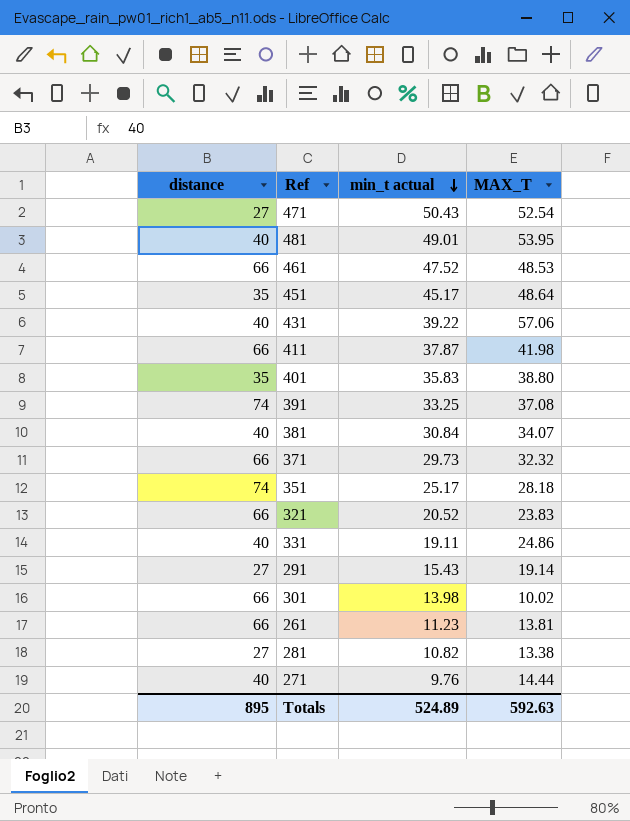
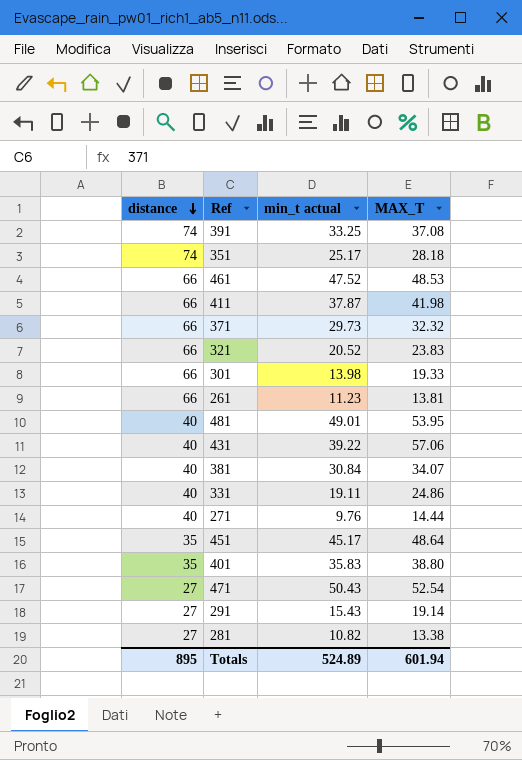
row order: min_t actual descending -> distance descending
301 | MAX_T: 10.02 -> 19.33
Totals | MAX_T: 592.63 -> 601.94

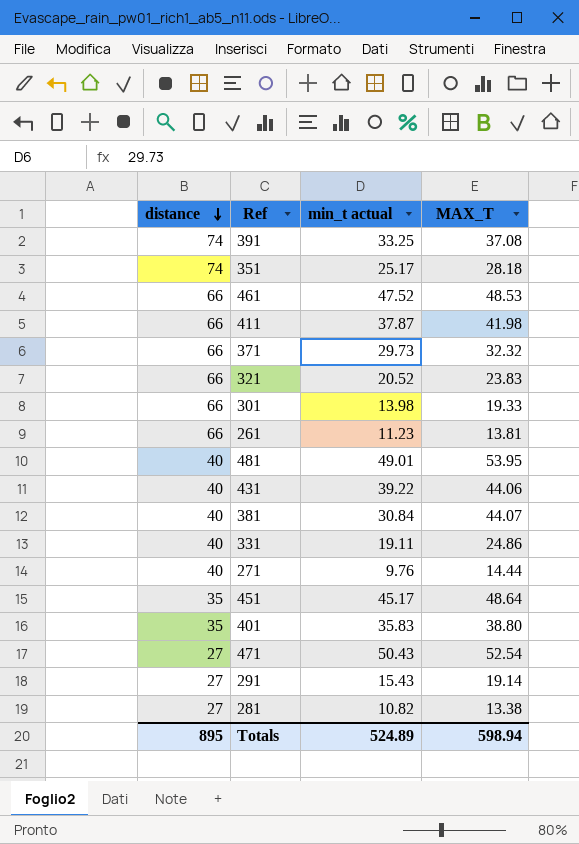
431 | MAX_T: 57.06 -> 44.06
381 | MAX_T: 34.07 -> 44.07
Totals | MAX_T: 601.94 -> 598.94

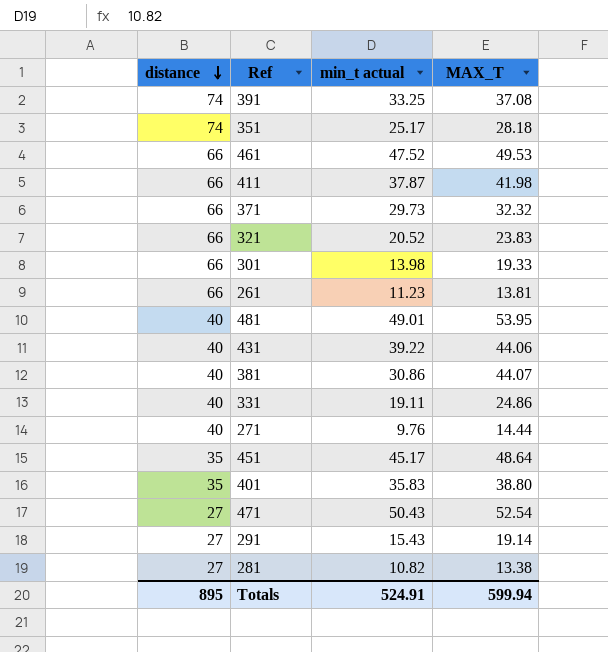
461 | MAX_T: 48.53 -> 49.53
381 | min_t actual: 30.84 -> 30.86
Totals | min_t actual: 524.89 -> 524.91
Totals | MAX_T: 598.94 -> 599.94

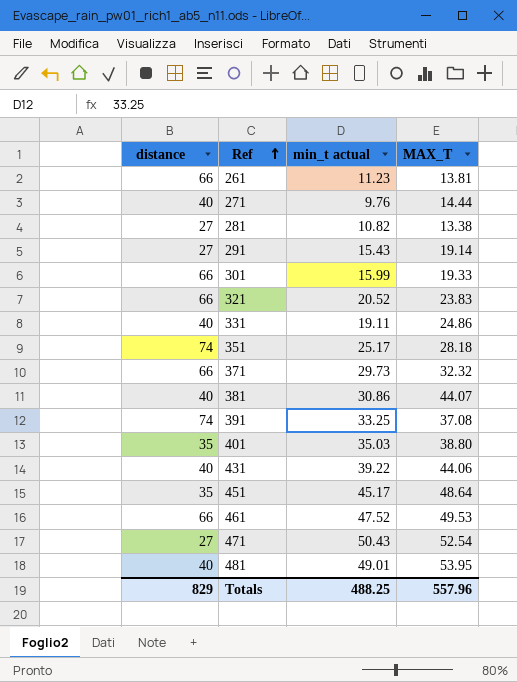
row order: distance descending -> Ref ascending
row 411: 66 | 37.87 | 41.98 -> none
301 | min_t actual: 13.98 -> 15.99
401 | min_t actual: 35.83 -> 35.03
Totals | distance: 895 -> 829
Totals | min_t actual: 524.91 -> 488.25
Totals | MAX_T: 599.94 -> 557.96

